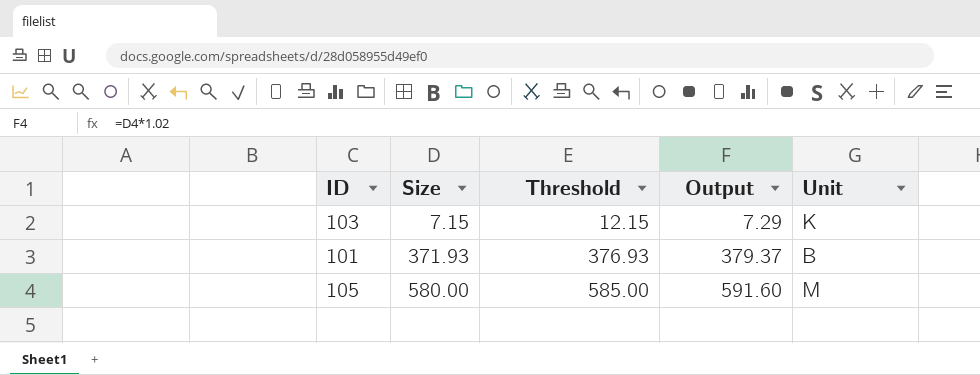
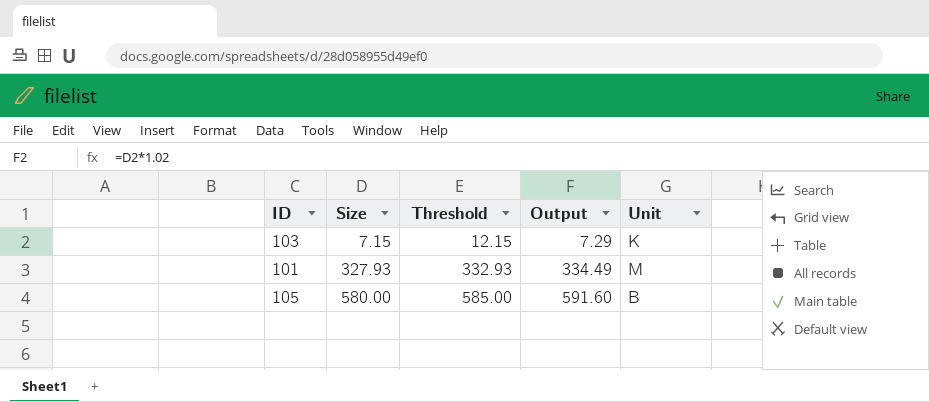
101 | Size: 371.93 -> 327.93
101 | Threshold: 376.93 -> 332.93
101 | Output: 379.37 -> 334.49
101 | Unit: B -> M
105 | Unit: M -> B

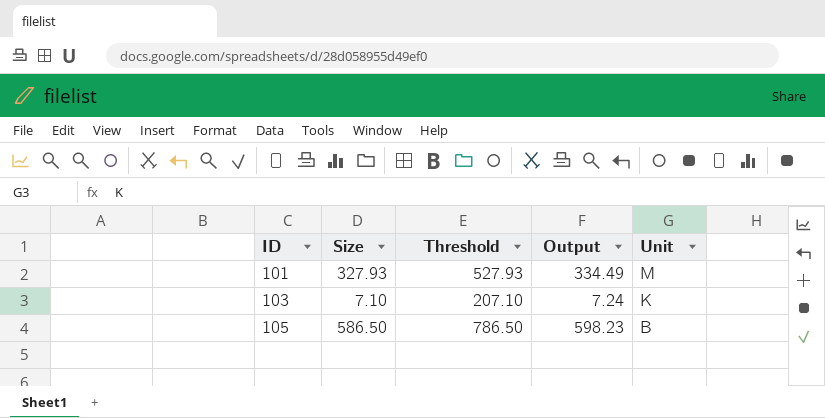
row order: Size ascending -> ID ascending
column Threshold | formula: [Size] + 5 -> [Size] + 200
103 | Size: 7.15 -> 7.10
103 | Output: 7.29 -> 7.24
105 | Size: 580.00 -> 586.50
105 | Output: 591.60 -> 598.23

